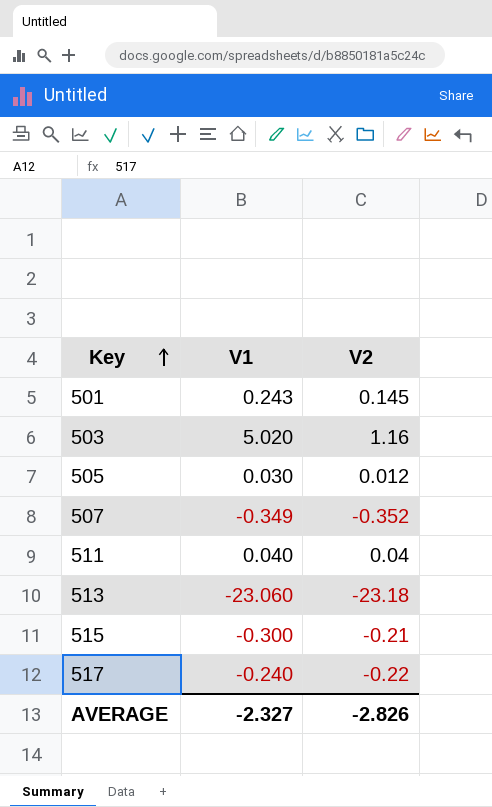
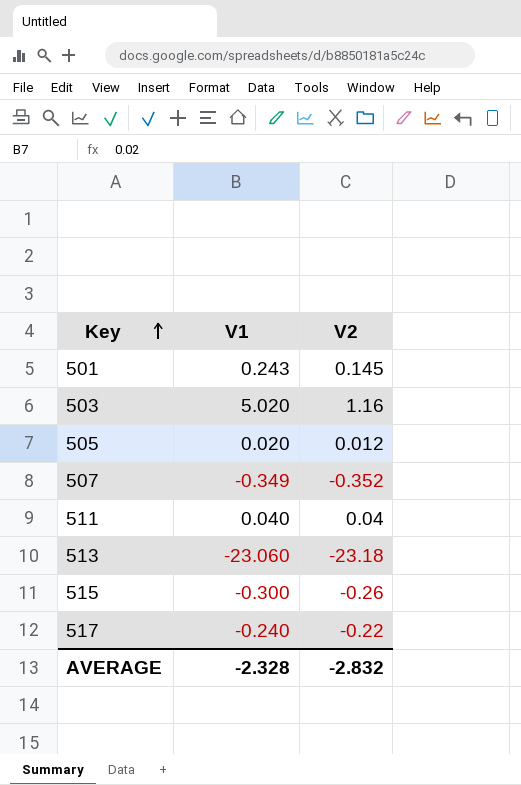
505 | V1: 0.030 -> 0.020
515 | V2: -0.21 -> -0.26
AVERAGE | V1: -2.327 -> -2.328
AVERAGE | V2: -2.826 -> -2.832

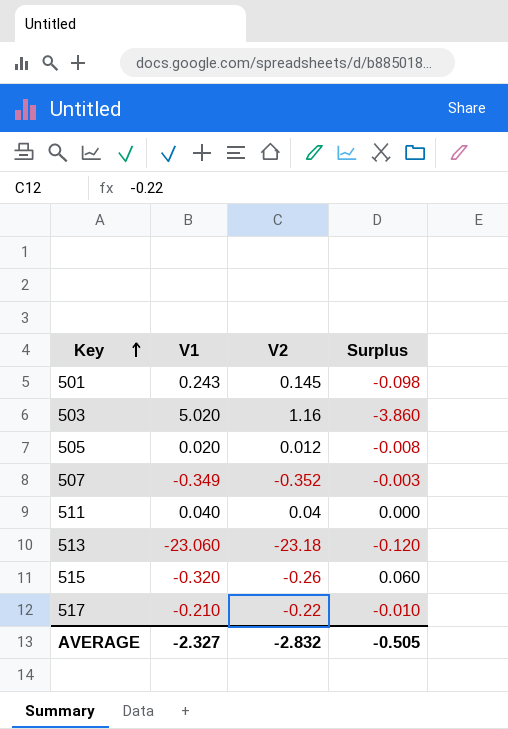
column Surplus | formula: none -> [V2] - [V1]
515 | V1: -0.300 -> -0.320
517 | V1: -0.240 -> -0.210
AVERAGE | V1: -2.328 -> -2.327

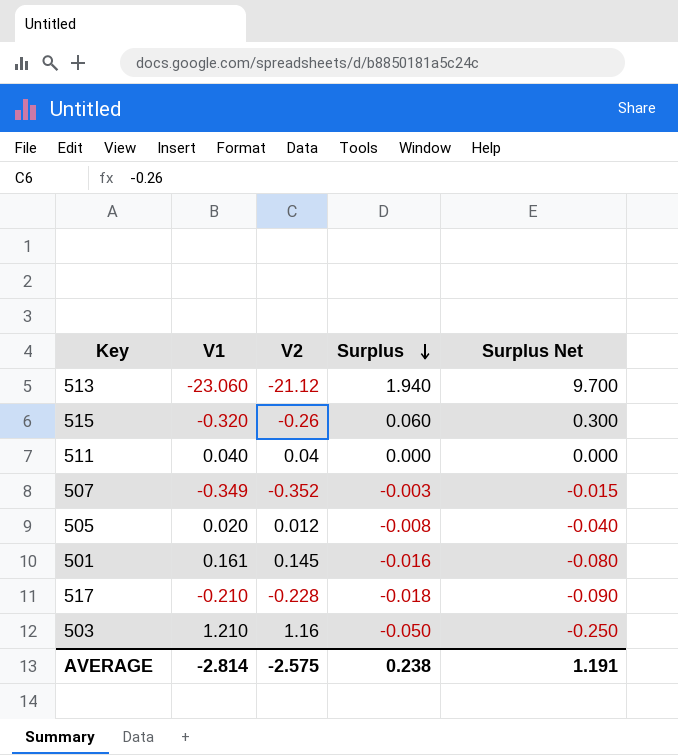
row order: Key ascending -> Surplus descending
column Surplus Net | formula: none -> [Surplus] * 5
513 | V2: -23.18 -> -21.12
513 | Surplus: -0.120 -> 1.940
501 | V1: 0.243 -> 0.161
501 | Surplus: -0.098 -> -0.016
517 | V2: -0.22 -> -0.228
517 | Surplus: -0.010 -> -0.018
503 | V1: 5.020 -> 1.210
503 | Surplus: -3.860 -> -0.050
AVERAGE | V1: -2.327 -> -2.814
AVERAGE | V2: -2.832 -> -2.575
AVERAGE | Surplus: -0.505 -> 0.238

